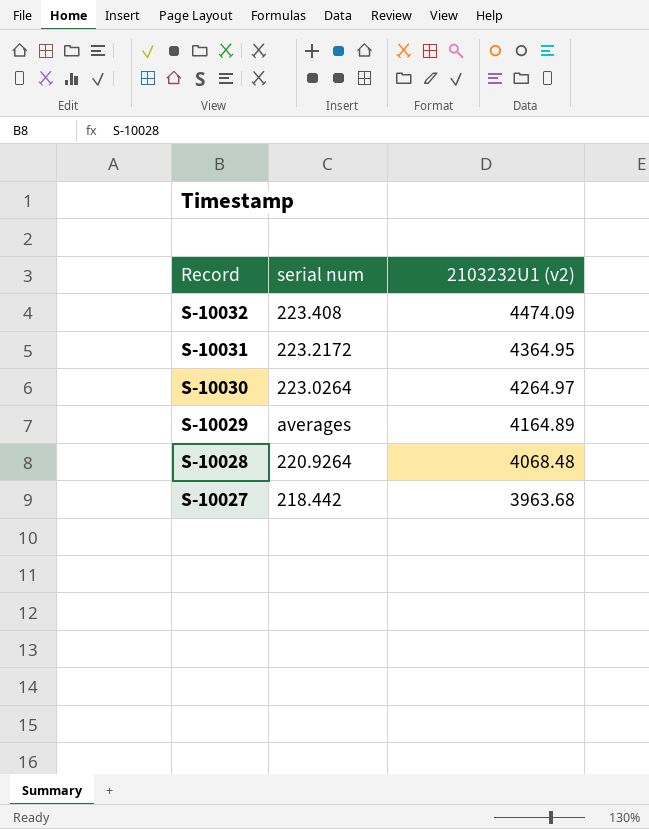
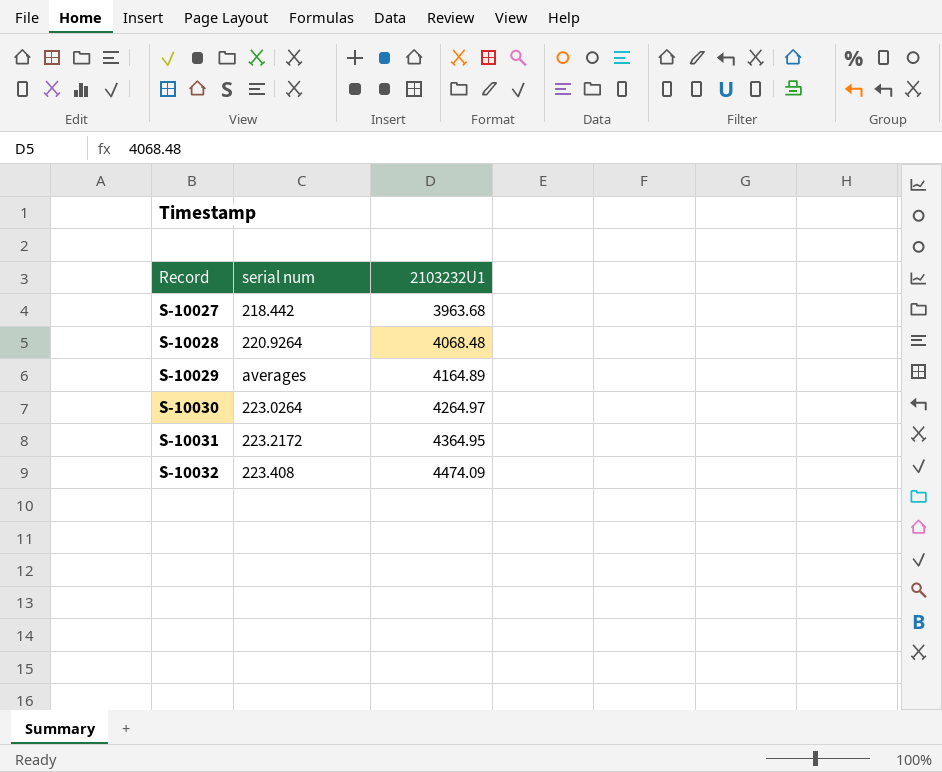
row order: Record descending -> Record ascending
column name: 2103232U1 (v2) -> 2103232U1

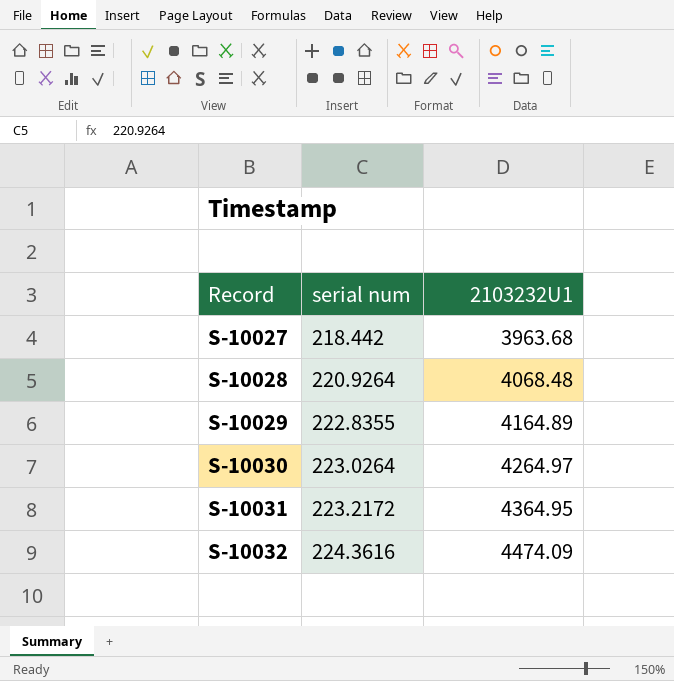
S-10029 | serial num: averages -> 222.8355
S-10032 | serial num: 223.408 -> 224.3616

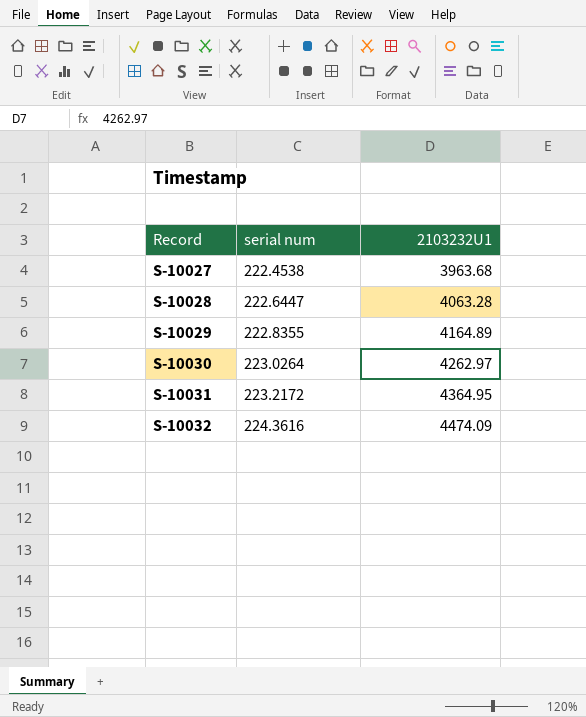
S-10027 | serial num: 218.442 -> 222.4538
S-10028 | serial num: 220.9264 -> 222.6447
S-10028 | 2103232U1: 4068.48 -> 4063.28
S-10030 | 2103232U1: 4264.97 -> 4262.97

